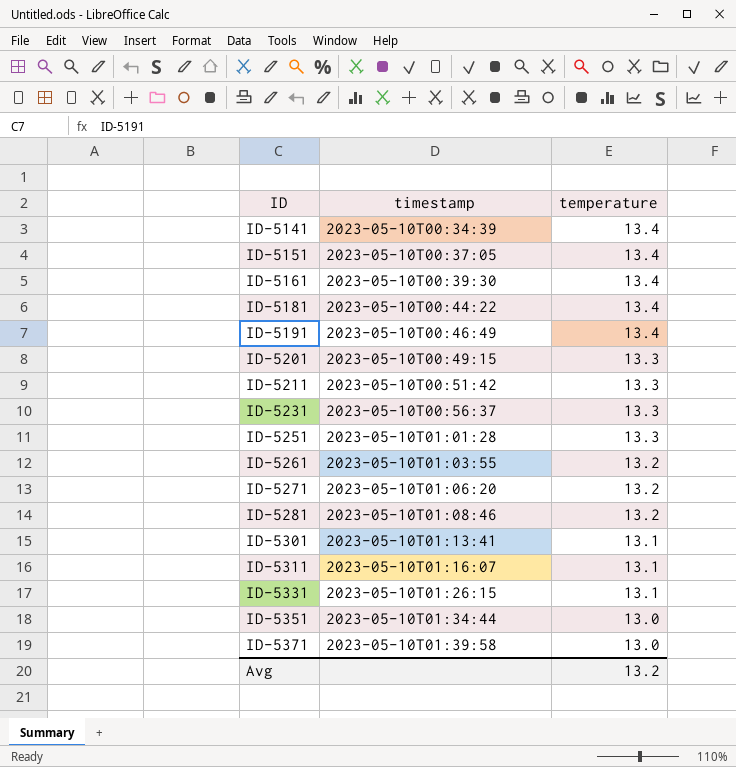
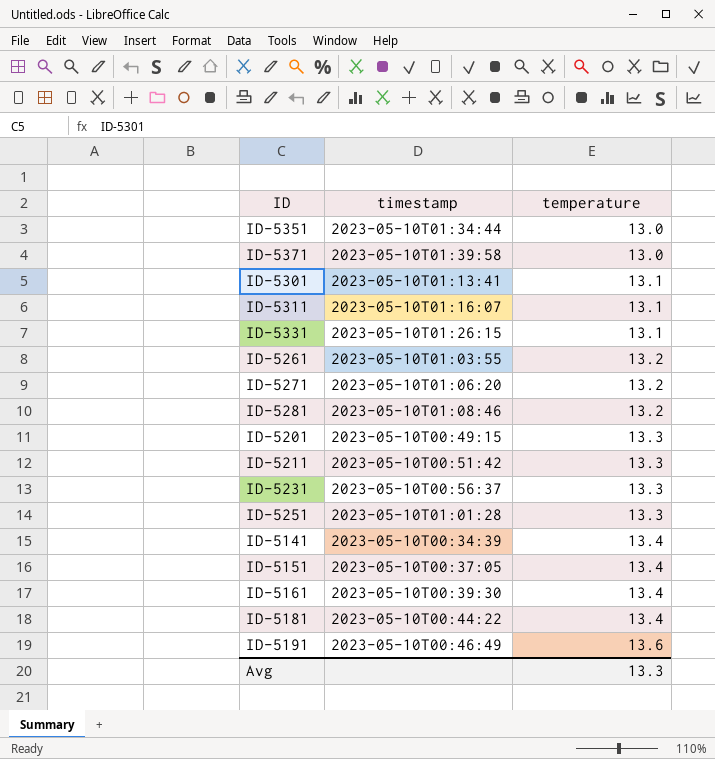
row order: ID ascending -> temperature ascending
ID-5191 | temperature: 13.4 -> 13.6
Avg | temperature: 13.2 -> 13.3

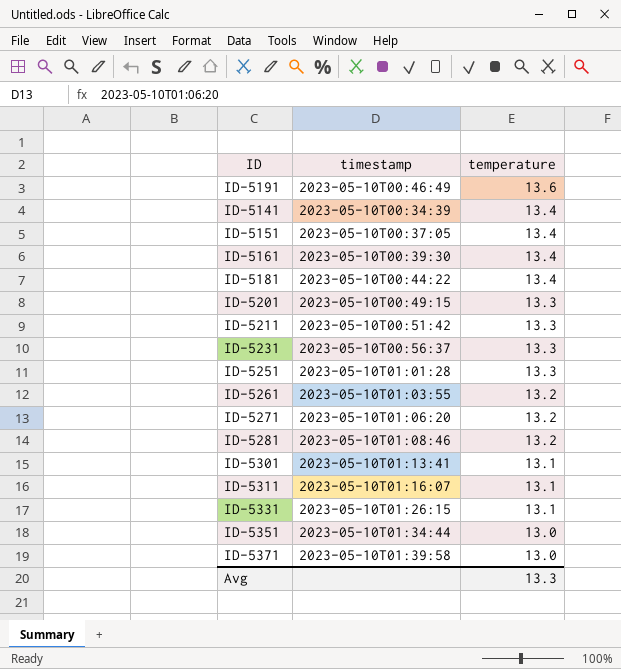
row order: temperature ascending -> temperature descending

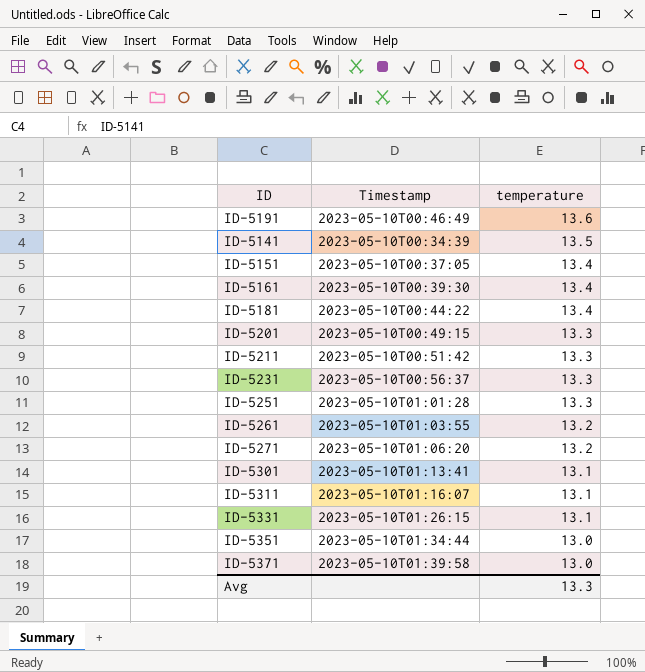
column name: timestamp -> Timestamp
row ID-5281: 2023-05-10T01:08:46 | 13.2 -> none
ID-5141 | temperature: 13.4 -> 13.5

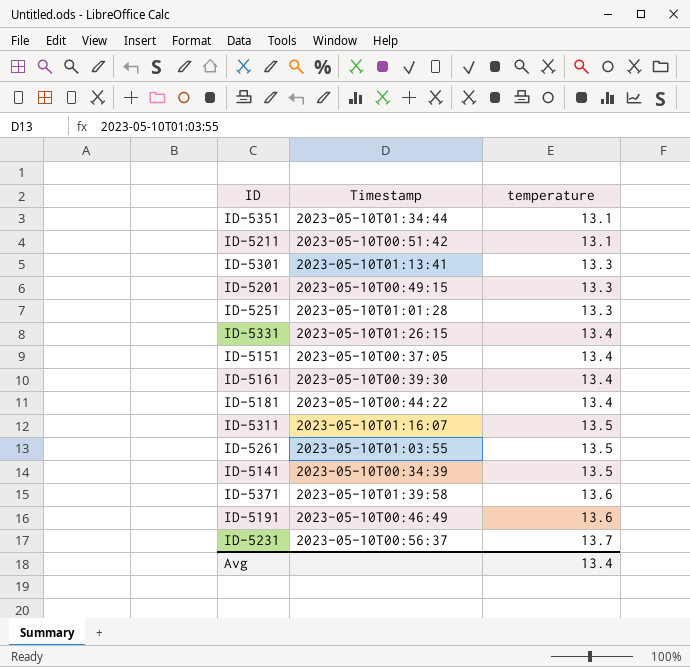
row order: temperature descending -> temperature ascending
row ID-5271: 2023-05-10T01:06:20 | 13.2 -> none
ID-5351 | temperature: 13.0 -> 13.1
ID-5211 | temperature: 13.3 -> 13.1
ID-5301 | temperature: 13.1 -> 13.3
ID-5331 | temperature: 13.1 -> 13.4
ID-5311 | temperature: 13.1 -> 13.5
ID-5261 | temperature: 13.2 -> 13.5
ID-5371 | temperature: 13.0 -> 13.6
ID-5231 | temperature: 13.3 -> 13.7
Avg | temperature: 13.3 -> 13.4

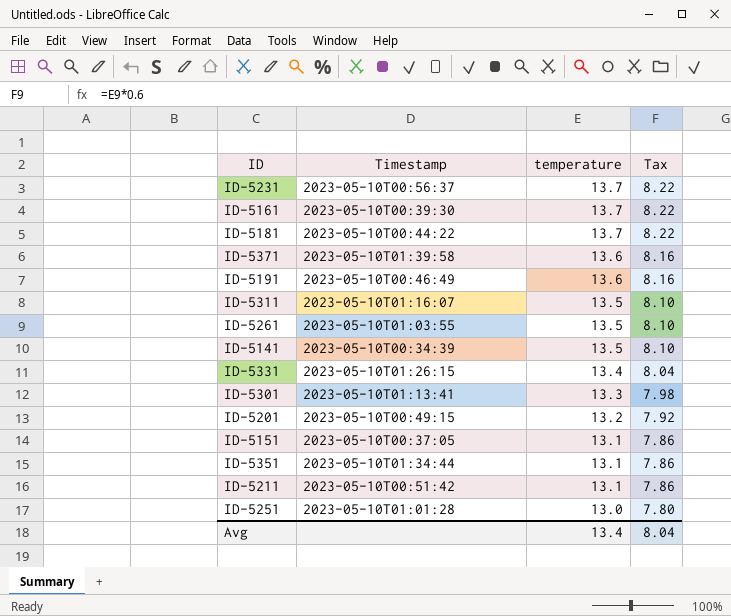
row order: temperature ascending -> temperature descending
column Tax | formula: none -> [temperature] * 0.6
ID-5161 | temperature: 13.4 -> 13.7
ID-5181 | temperature: 13.4 -> 13.7
ID-5201 | temperature: 13.3 -> 13.2
ID-5151 | temperature: 13.4 -> 13.1
ID-5251 | temperature: 13.3 -> 13.0

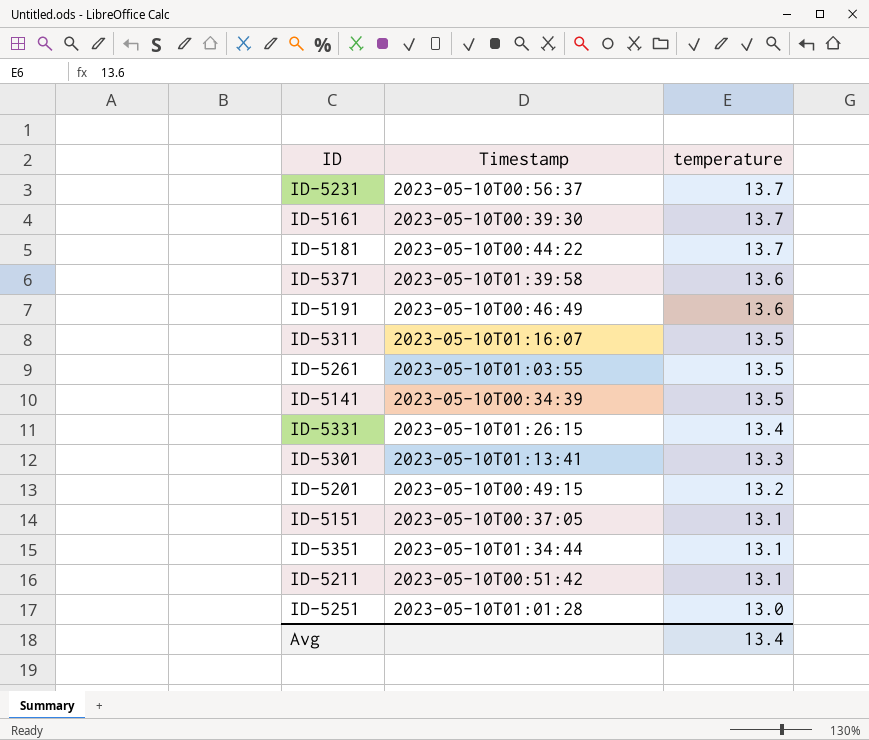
column Tax | formula: [temperature] * 0.6 -> none

